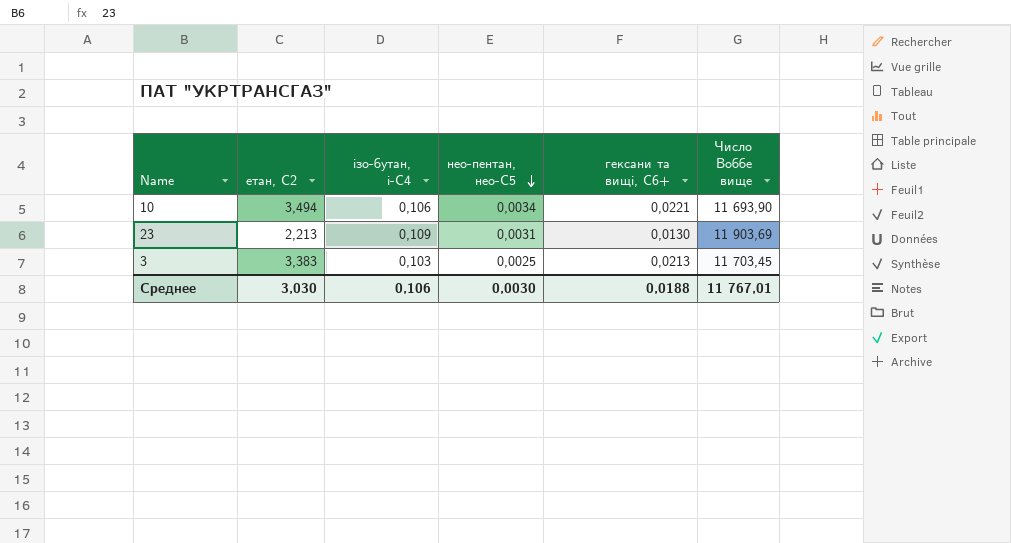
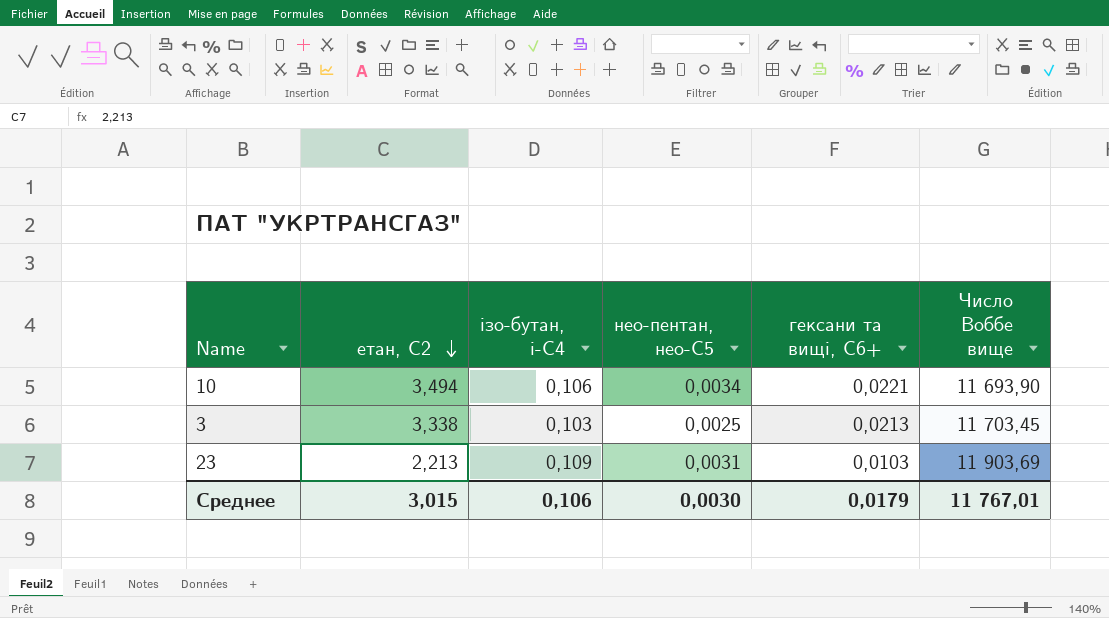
row order: нео-пентан, нео-С5 descending -> етан, С2 descending
3 | етан, С2: 3,383 -> 3,338
23 | гексани та вищі, С6+: 0,0130 -> 0,0103
Среднее | етан, С2: 3,030 -> 3,015
Среднее | гексани та вищі, С6+: 0,0188 -> 0,0179

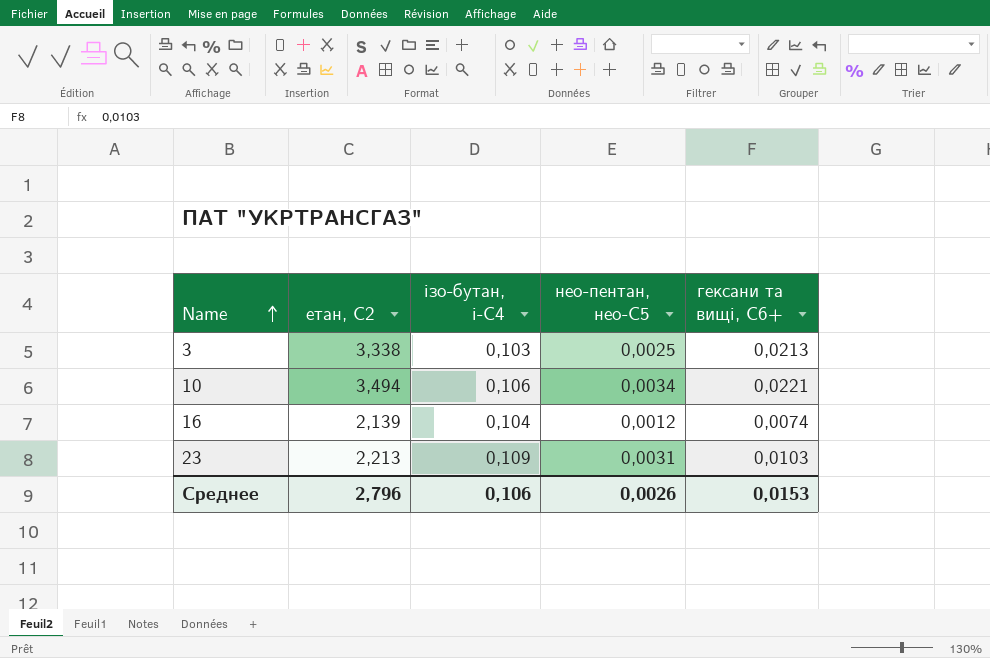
row order: етан, С2 descending -> Name ascending
column Число Воббе вище | position: 6 -> none
row 16: none -> 2,139 | 0,104 | 0,0012 | 0,0074
Среднее | етан, С2: 3,015 -> 2,796
Среднее | нео-пентан, нео-С5: 0,0030 -> 0,0026
Среднее | гексани та вищі, С6+: 0,0179 -> 0,0153

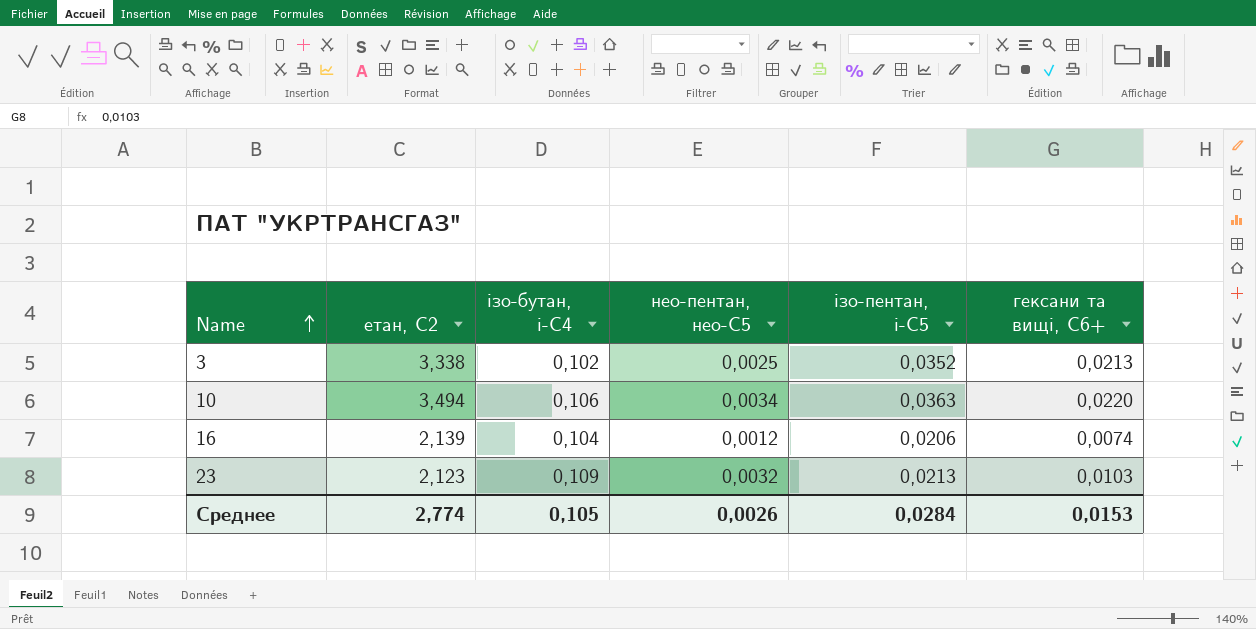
column ізо-пентан, і-С5 | position: none -> 5
3 | ізо-бутан, і-С4: 0,103 -> 0,102
10 | гексани та вищі, С6+: 0,0221 -> 0,0220
23 | етан, С2: 2,213 -> 2,123
23 | нео-пентан, нео-С5: 0,0031 -> 0,0032
Среднее | етан, С2: 2,796 -> 2,774
Среднее | ізо-бутан, і-С4: 0,106 -> 0,105

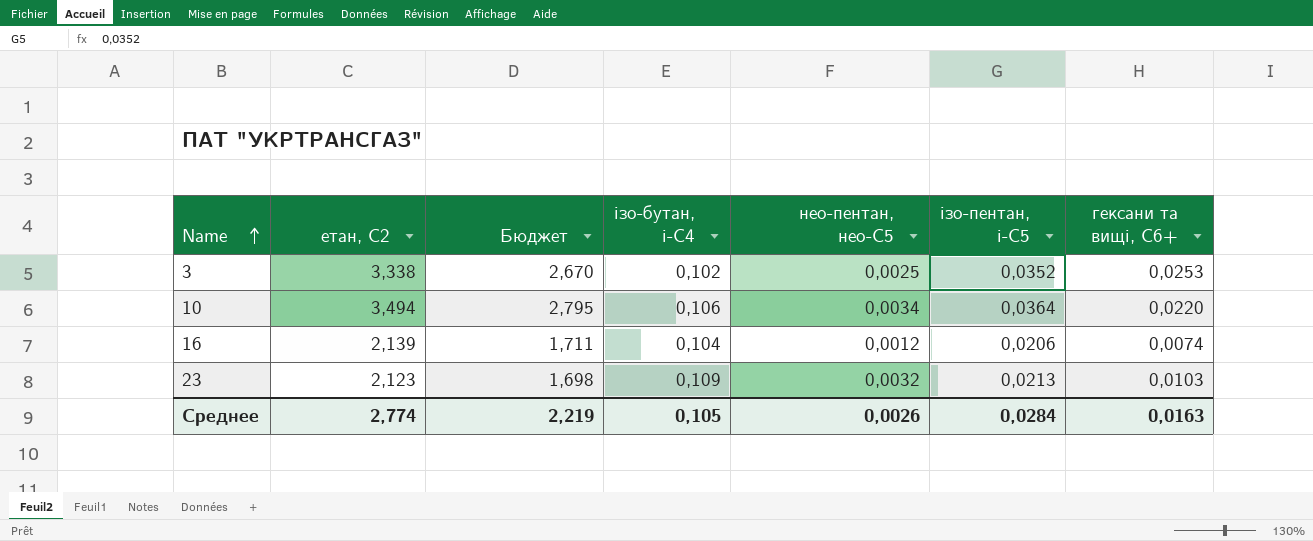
column Бюджет | formula: none -> [етан, С2] * 0,8
3 | гексани та вищі, С6+: 0,0213 -> 0,0253
10 | ізо-пентан, і-С5: 0,0363 -> 0,0364
Среднее | гексани та вищі, С6+: 0,0153 -> 0,0163

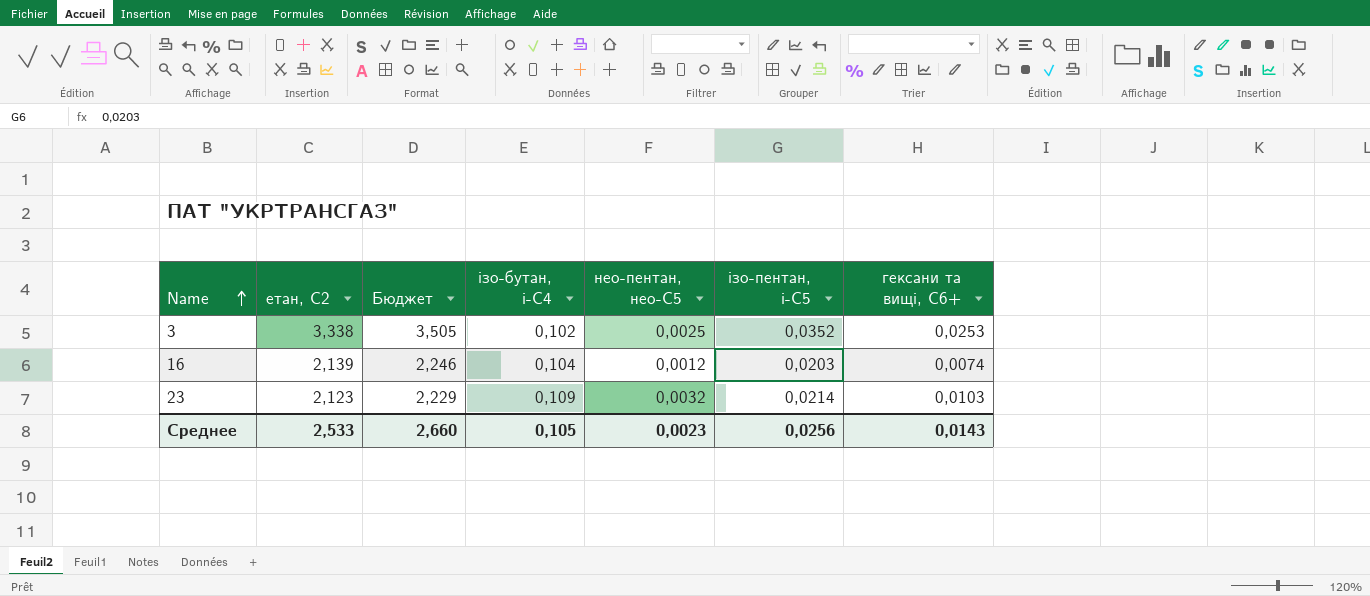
column Бюджет | formula: [етан, С2] * 0,8 -> [етан, С2] * 1,05
row 10: 3,494 | 2,795 | 0,106 | 0,0034 | 0,0364 | 0,0220 -> none
16 | ізо-пентан, і-С5: 0,0206 -> 0,0203
23 | ізо-пентан, і-С5: 0,0213 -> 0,0214
Среднее | етан, С2: 2,774 -> 2,533
Среднее | Бюджет: 2,219 -> 2,660
Среднее | нео-пентан, нео-С5: 0,0026 -> 0,0023
Среднее | ізо-пентан, і-С5: 0,0284 -> 0,0256
Среднее | гексани та вищі, С6+: 0,0163 -> 0,0143

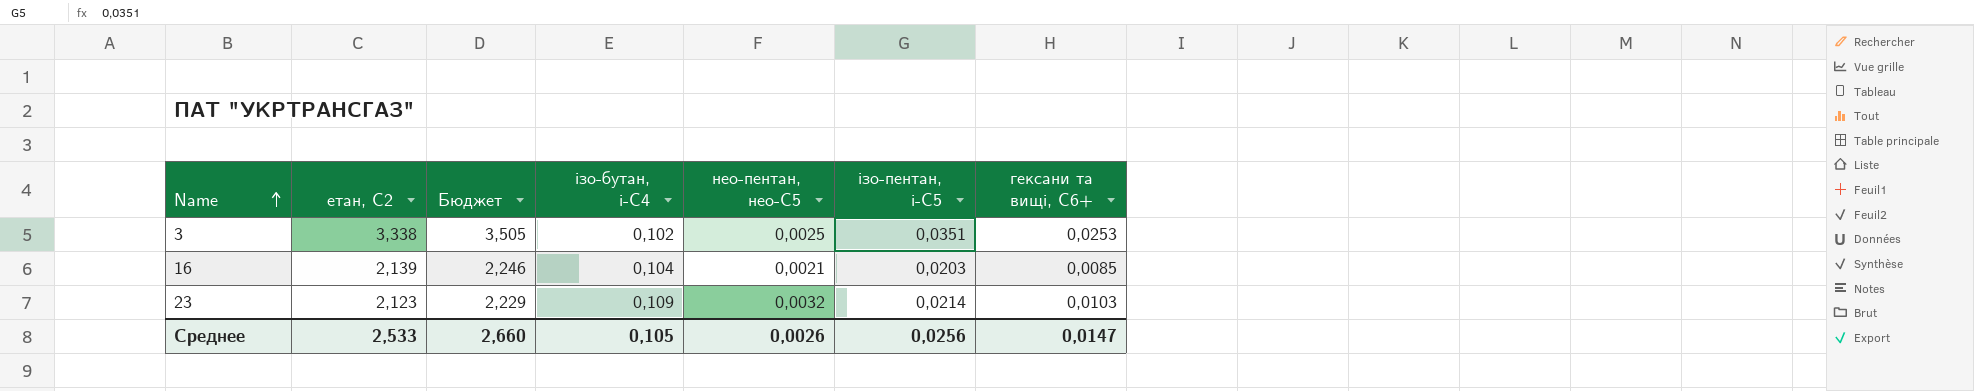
3 | ізо-пентан, і-С5: 0,0352 -> 0,0351
16 | нео-пентан, нео-С5: 0,0012 -> 0,0021
16 | гексани та вищі, С6+: 0,0074 -> 0,0085
Среднее | нео-пентан, нео-С5: 0,0023 -> 0,0026
Среднее | гексани та вищі, С6+: 0,0143 -> 0,0147

